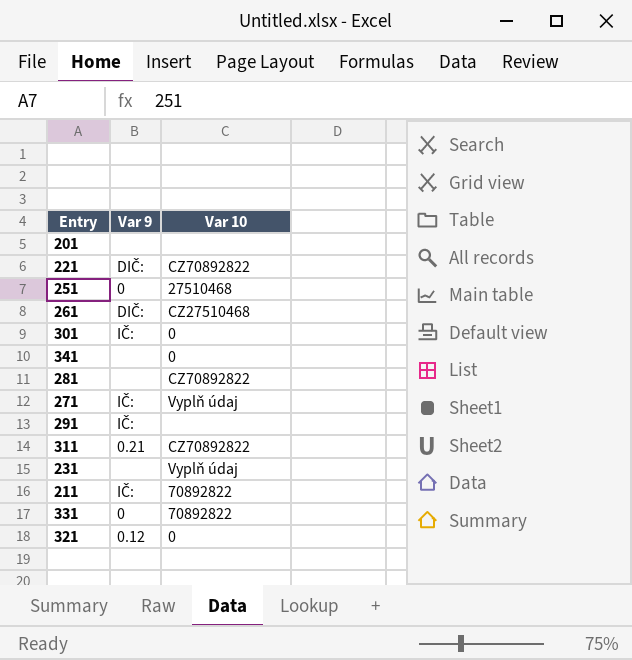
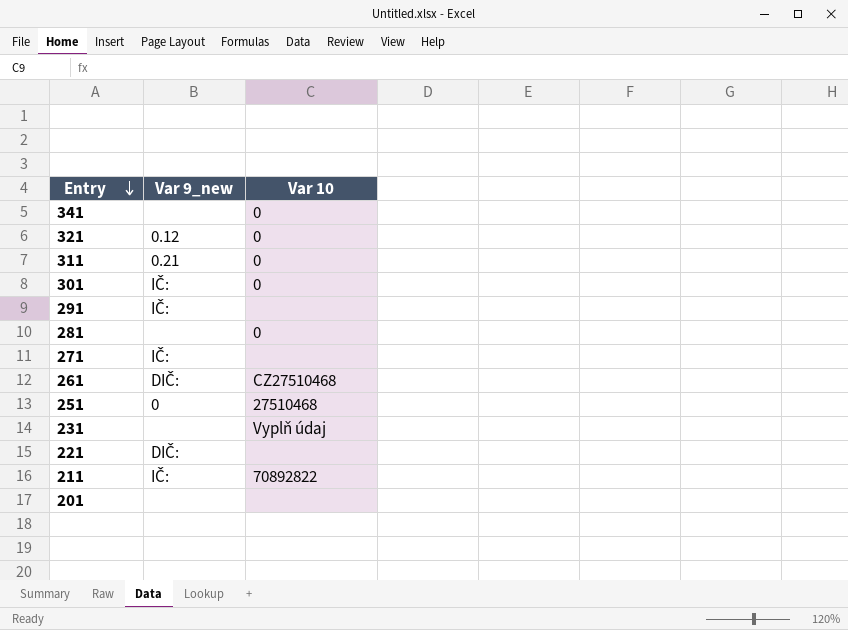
row order: none -> Entry descending
column name: Var 9 -> Var 9_new
row 331: 0 | 70892822 -> none
311 | Var 10: CZ70892822 -> 0
281 | Var 10: CZ70892822 -> 0
271 | Var 10: Vyplň údaj -> none
221 | Var 10: CZ70892822 -> none

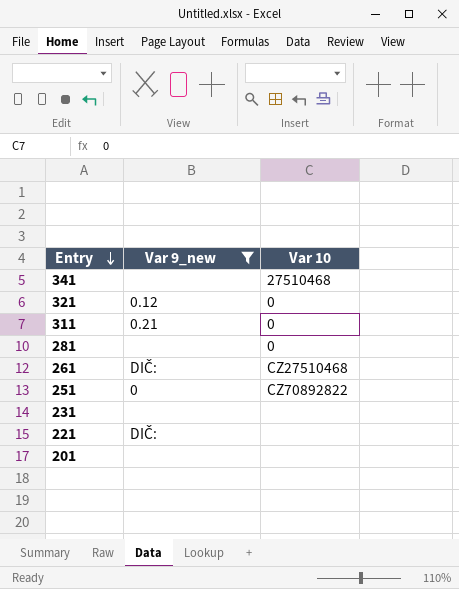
filter: none -> Var 9_new != IČ:
341 | Var 10: 0 -> 27510468
251 | Var 10: 27510468 -> CZ70892822
231 | Var 10: Vyplň údaj -> none

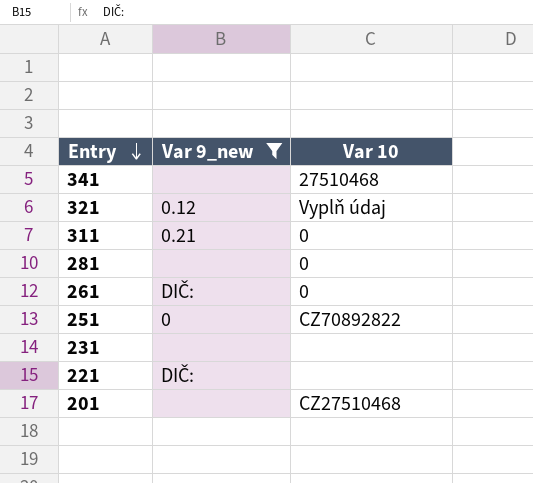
321 | Var 10: 0 -> Vyplň údaj
261 | Var 10: CZ27510468 -> 0
201 | Var 10: none -> CZ27510468

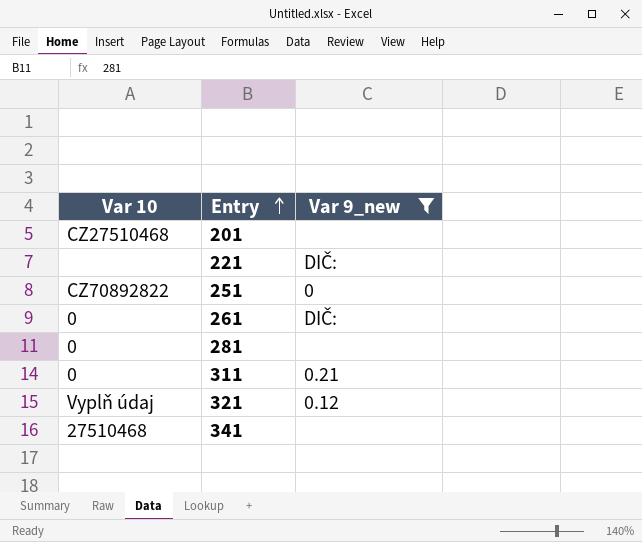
row order: Entry descending -> Entry ascending
column Var 10 | position: 3 -> 1
row 231: none | none -> none

